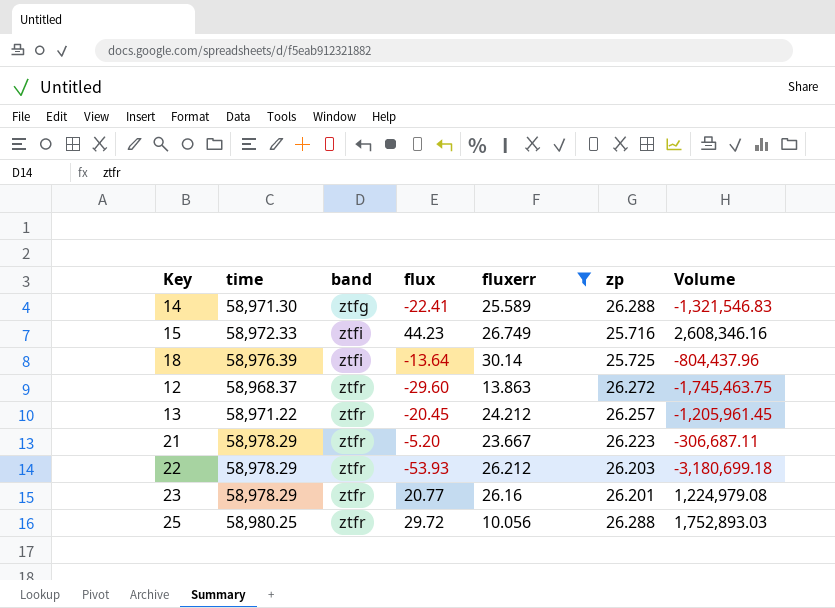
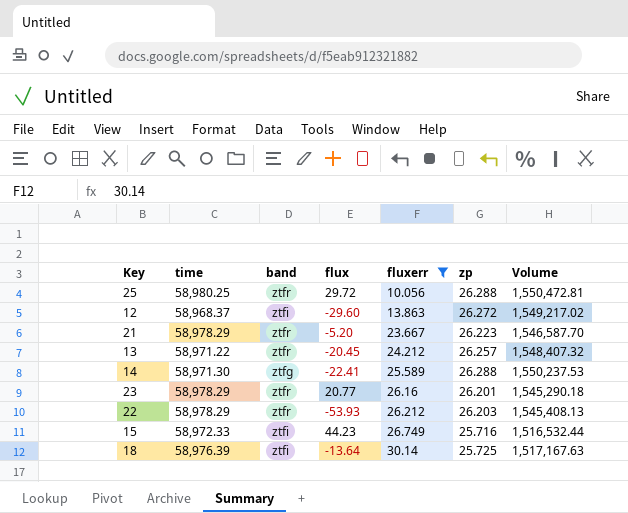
row order: band ascending -> fluxerr ascending
column Volume | formula: [time] * [flux] -> [time] * [zp]
12 | band: ztfr -> ztfi

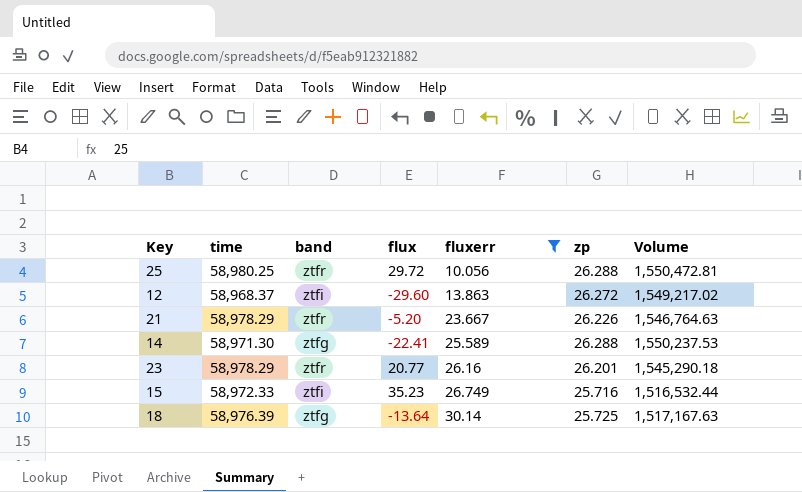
row 13: 58,971.22 | ztfr | -20.45 | 24.212 | 26.257 | 1,548,407.32 -> none
row 22: 58,978.29 | ztfr | -53.93 | 26.212 | 26.203 | 1,545,408.13 -> none
21 | zp: 26.223 -> 26.226
21 | Volume: 1,546,587.70 -> 1,546,764.63
15 | flux: 44.23 -> 35.23
18 | band: ztfi -> ztfg

